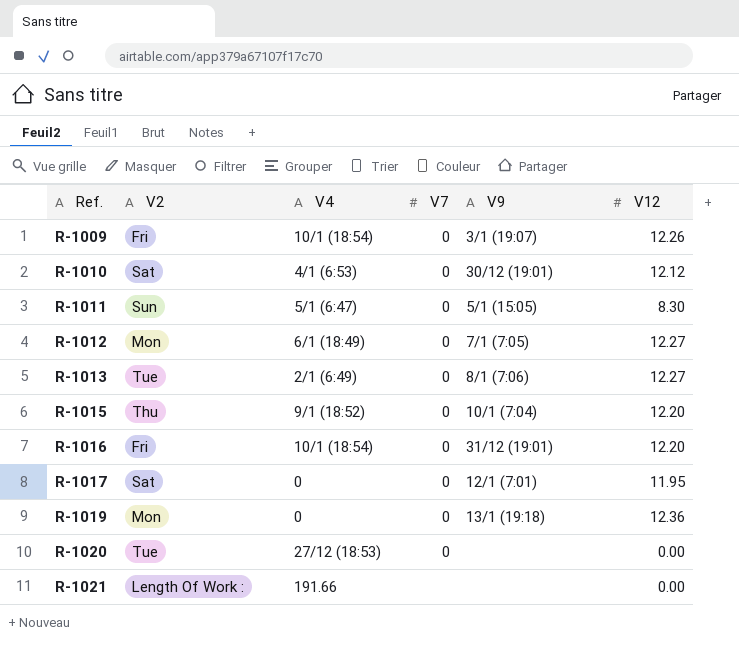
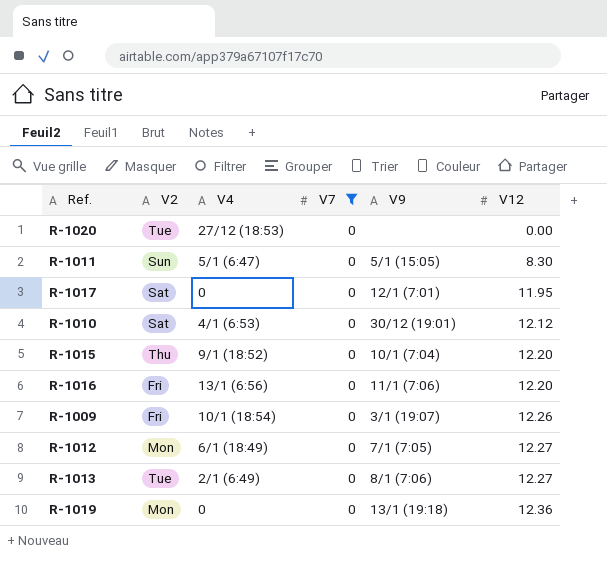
filter: none -> V7 = 0
row order: Ref. ascending -> V12 ascending
R-1016 | V4: 10/1 (18:54) -> 13/1 (6:56)
R-1016 | V9: 31/12 (19:01) -> 11/1 (7:06)

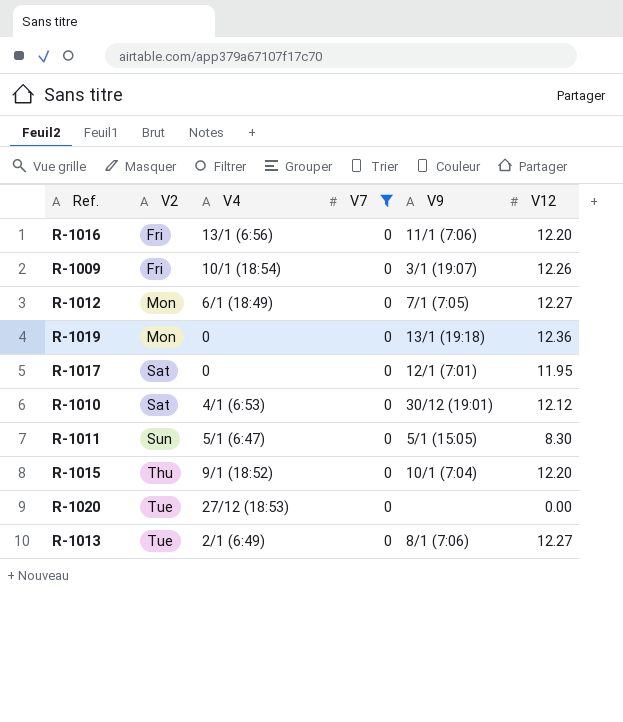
row order: V12 ascending -> V2 ascending

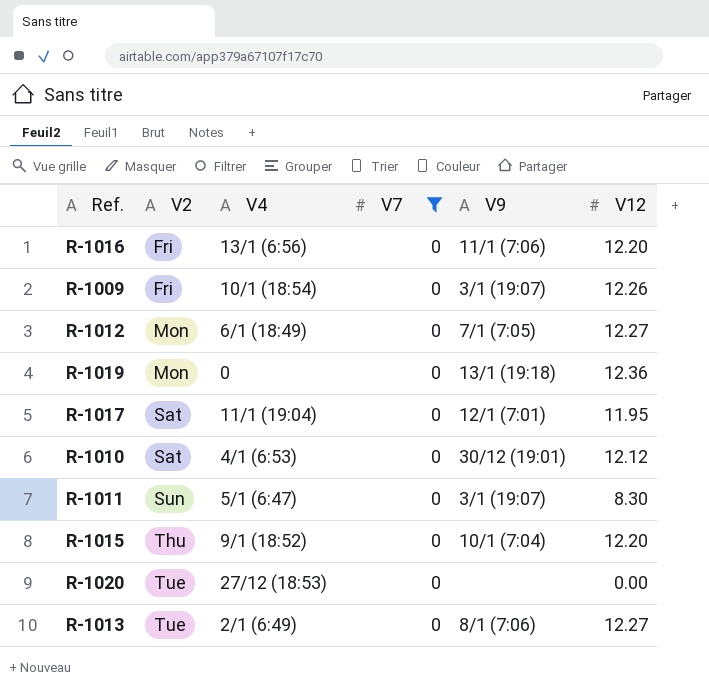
R-1017 | V4: 0 -> 11/1 (19:04)
R-1011 | V9: 5/1 (15:05) -> 3/1 (19:07)

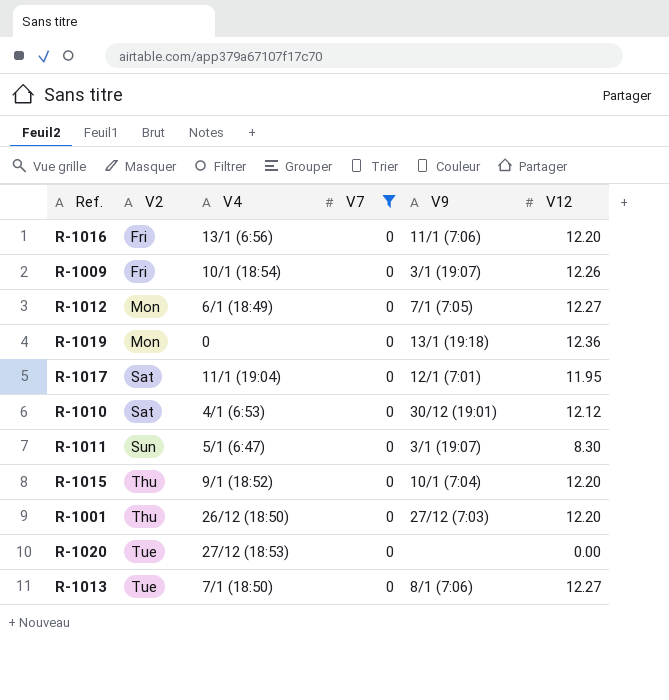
row R-1001: none -> Thu | 26/12 (18:50) | 0 | 27/12 (7:03) | 12.20
R-1013 | V4: 2/1 (6:49) -> 7/1 (18:50)

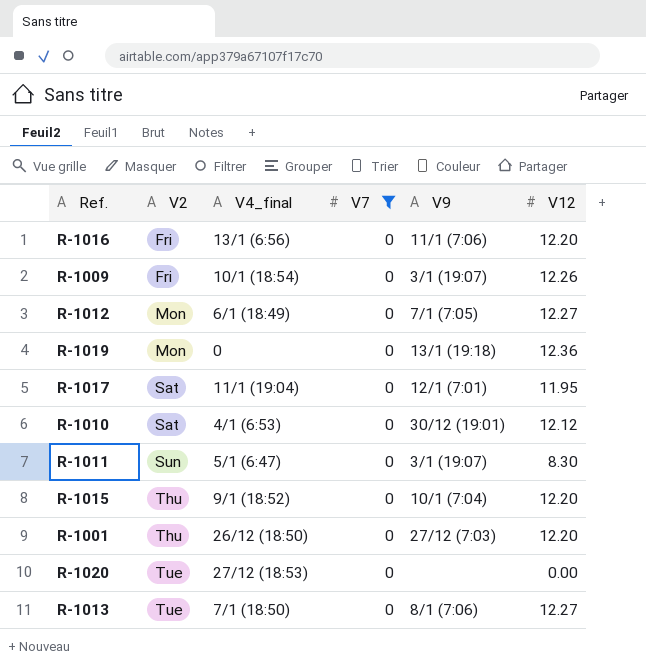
column name: V4 -> V4_final

